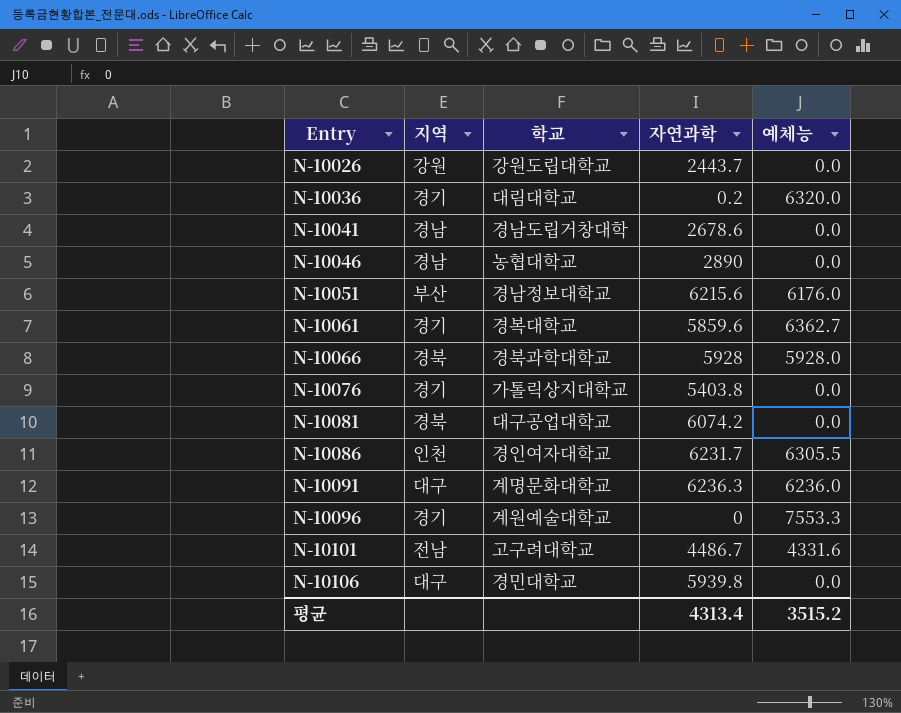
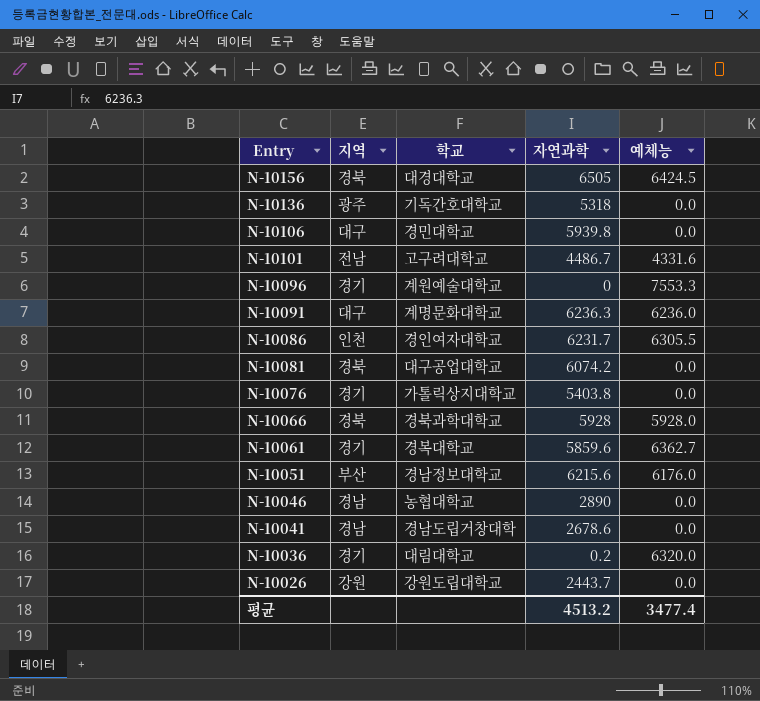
row order: Entry ascending -> Entry descending
row N-10156: none -> 경북 | 대경대학교 | 6505 | 6424.5
row N-10136: none -> 광주 | 기독간호대학교 | 5318 | 0.0
평균 | 자연과학: 4313.4 -> 4513.2
평균 | 예체능: 3515.2 -> 3477.4

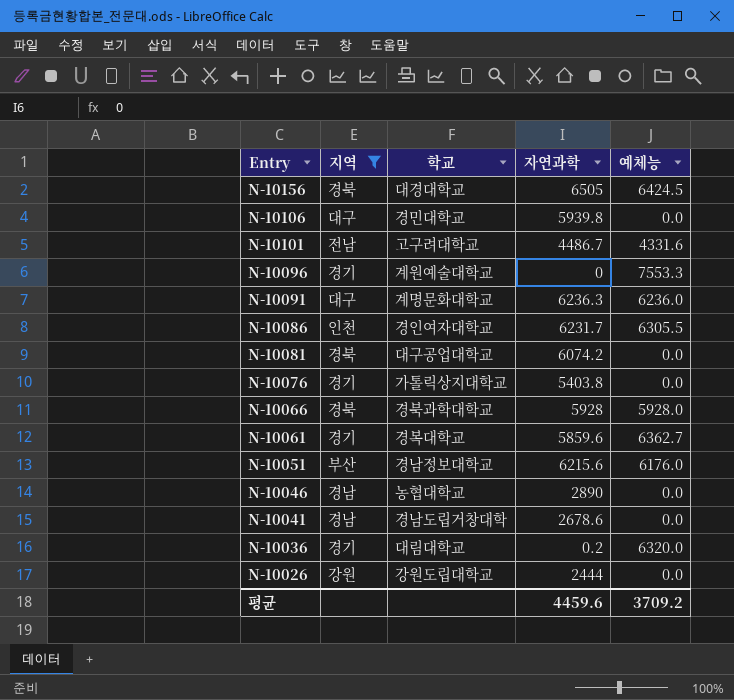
filter: none -> 지역 != 광주
N-10026 | 자연과학: 2443.7 -> 2444
평균 | 자연과학: 4513.2 -> 4459.6
평균 | 예체능: 3477.4 -> 3709.2

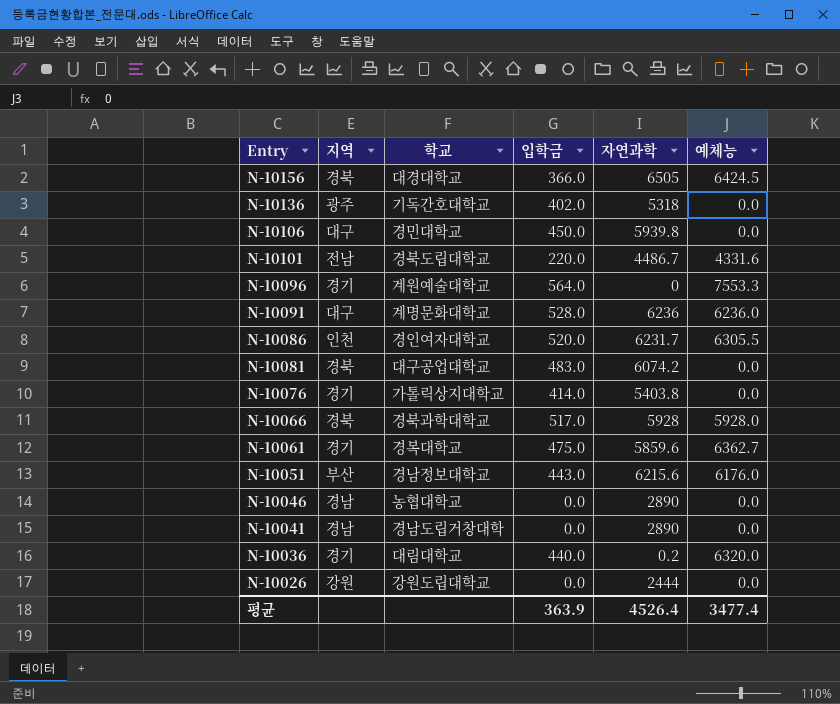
filter: 지역 != 광주 -> none
column 입학금 | position: none -> 4
N-10101 | 학교: 고구려대학교 -> 경북도립대학교
N-10091 | 자연과학: 6236.3 -> 6236
N-10041 | 자연과학: 2678.6 -> 2890
평균 | 자연과학: 4459.6 -> 4526.4
평균 | 예체능: 3709.2 -> 3477.4

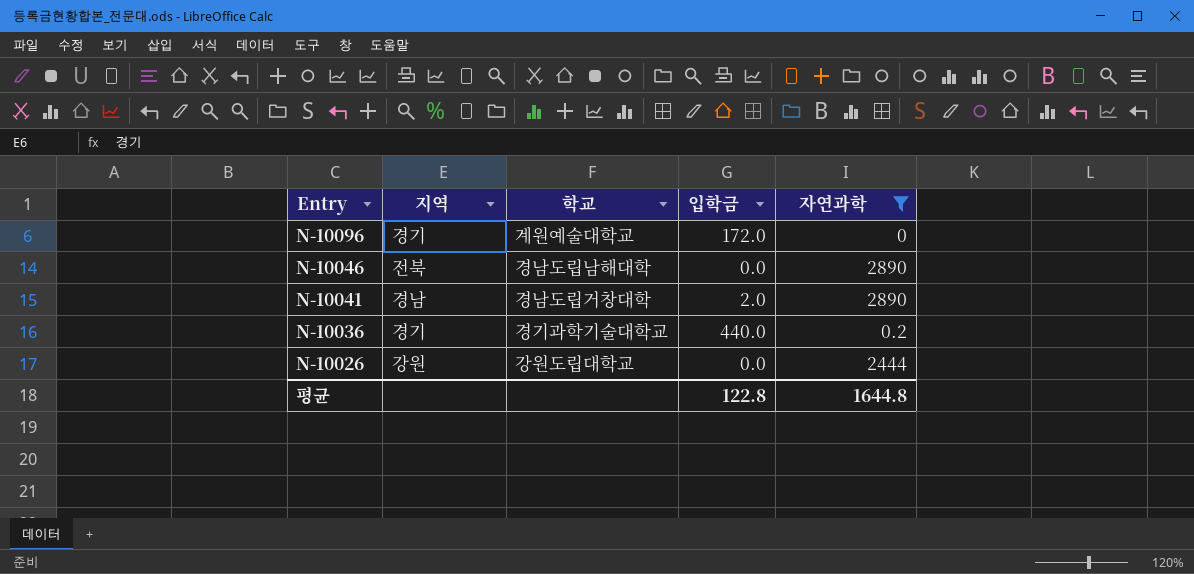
filter: none -> 자연과학 <= 2890
column 예체능 | position: 6 -> none
N-10096 | 입학금: 564.0 -> 172.0
N-10046 | 지역: 경남 -> 전북
N-10046 | 학교: 농협대학교 -> 경남도립남해대학
N-10041 | 입학금: 0.0 -> 2.0
N-10036 | 학교: 대림대학교 -> 경기과학기술대학교
평균 | 입학금: 363.9 -> 122.8
평균 | 자연과학: 4526.4 -> 1644.8

